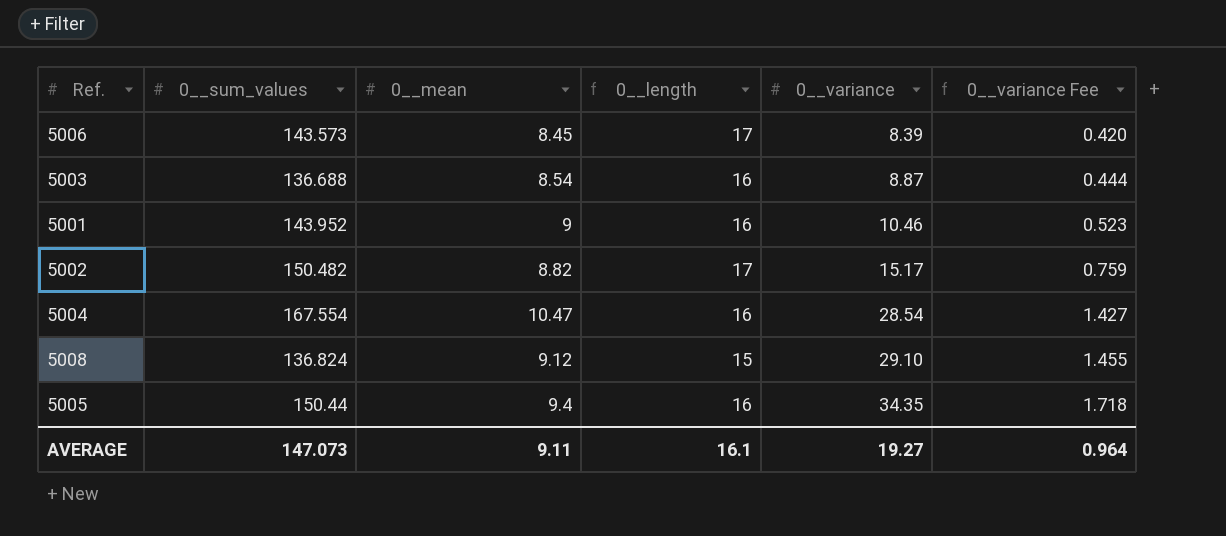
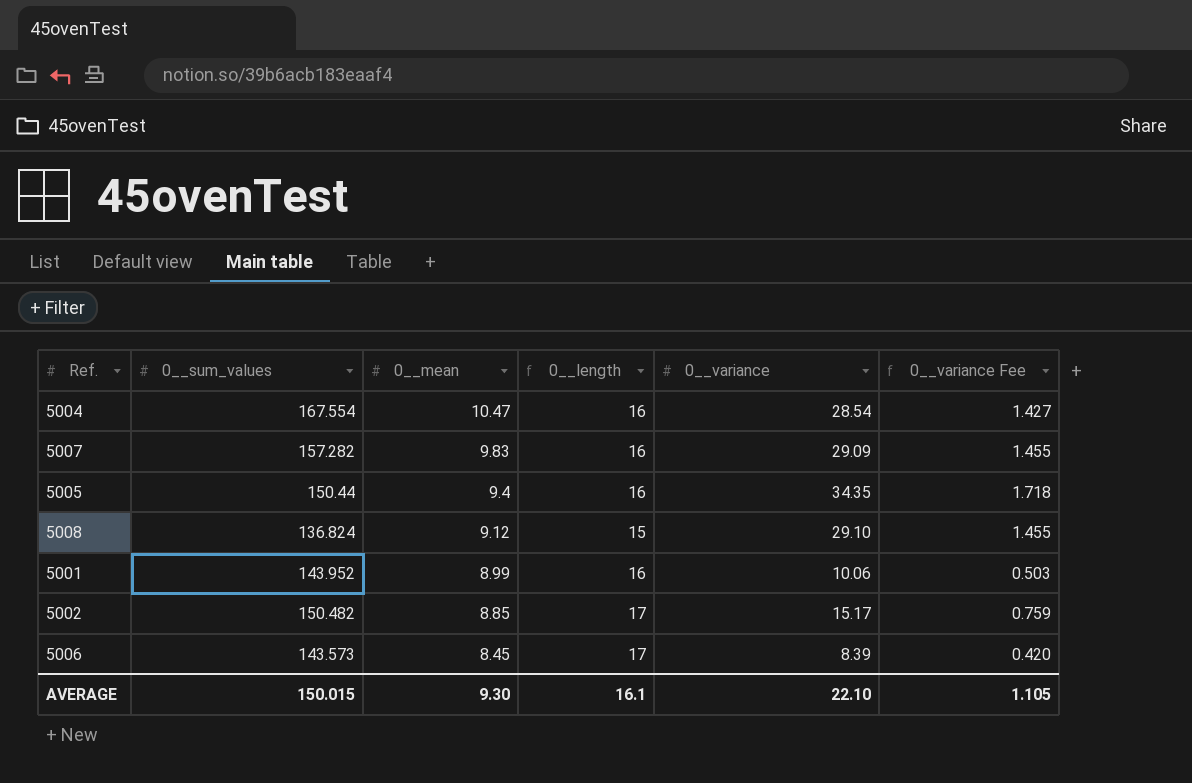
row order: 0__variance ascending -> 0__mean descending
row 5003: 136.688 | 8.54 | 16 | 8.87 | 0.444 -> none
row 5007: none -> 157.282 | 9.83 | 16 | 29.09 | 1.455
5001 | 0__mean: 9 -> 8.99
5001 | 0__variance: 10.46 -> 10.06
5001 | 0__variance Fee: 0.523 -> 0.503
5002 | 0__mean: 8.82 -> 8.85
AVERAGE | 0__sum_values: 147.073 -> 150.015
AVERAGE | 0__mean: 9.11 -> 9.30
AVERAGE | 0__variance: 19.27 -> 22.10
AVERAGE | 0__variance Fee: 0.964 -> 1.105

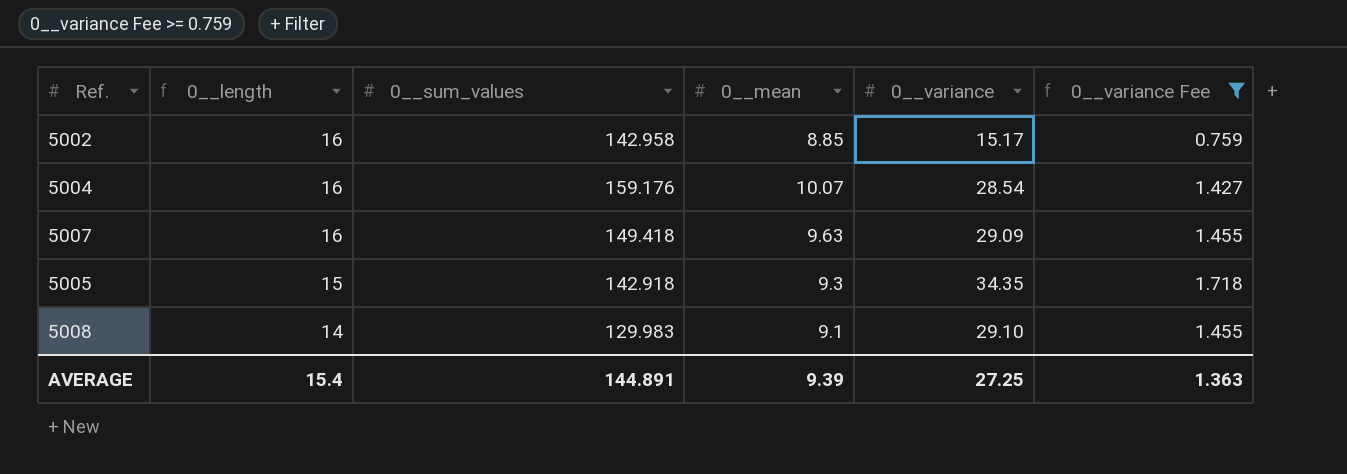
filter: none -> 0__variance Fee >= 0.759
row order: 0__mean descending -> 0__length descending
column 0__length | position: 4 -> 2
5002 | 0__length: 17 -> 16
5002 | 0__sum_values: 150.482 -> 142.958
5004 | 0__sum_values: 167.554 -> 159.176
5004 | 0__mean: 10.47 -> 10.07
5007 | 0__sum_values: 157.282 -> 149.418
5007 | 0__mean: 9.83 -> 9.63
5005 | 0__length: 16 -> 15
5005 | 0__sum_values: 150.44 -> 142.918
5005 | 0__mean: 9.4 -> 9.3
5008 | 0__length: 15 -> 14
5008 | 0__sum_values: 136.824 -> 129.983
5008 | 0__mean: 9.12 -> 9.1
AVERAGE | 0__length: 16.1 -> 15.4
AVERAGE | 0__sum_values: 150.015 -> 144.891
AVERAGE | 0__mean: 9.30 -> 9.39
AVERAGE | 0__variance: 22.10 -> 27.25
AVERAGE | 0__variance Fee: 1.105 -> 1.363

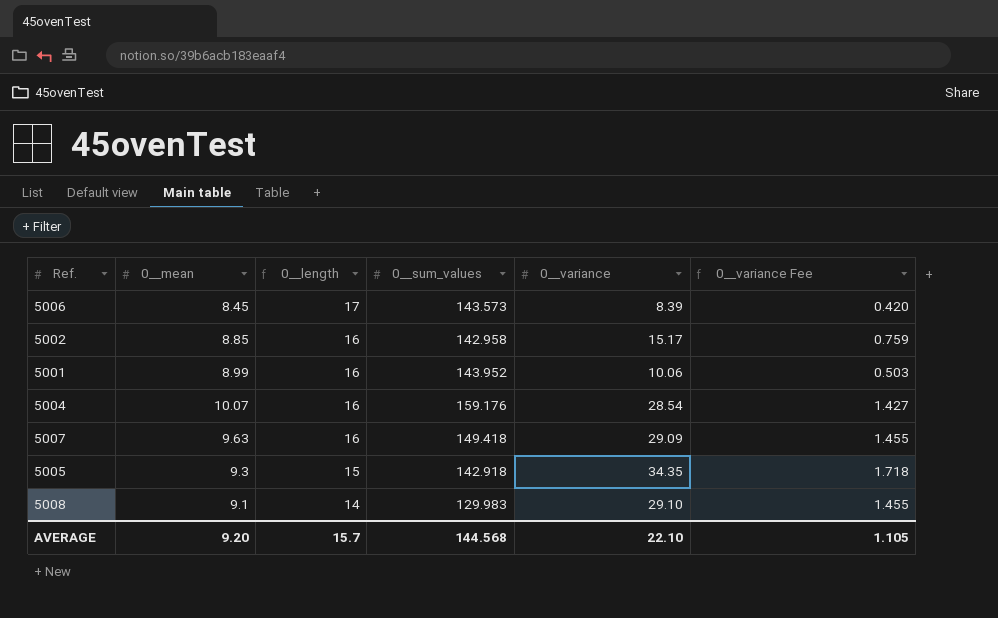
filter: 0__variance Fee >= 0.759 -> none
column 0__mean | position: 4 -> 2
AVERAGE | 0__mean: 9.39 -> 9.20
AVERAGE | 0__length: 15.4 -> 15.7
AVERAGE | 0__sum_values: 144.891 -> 144.568
AVERAGE | 0__variance: 27.25 -> 22.10
AVERAGE | 0__variance Fee: 1.363 -> 1.105

